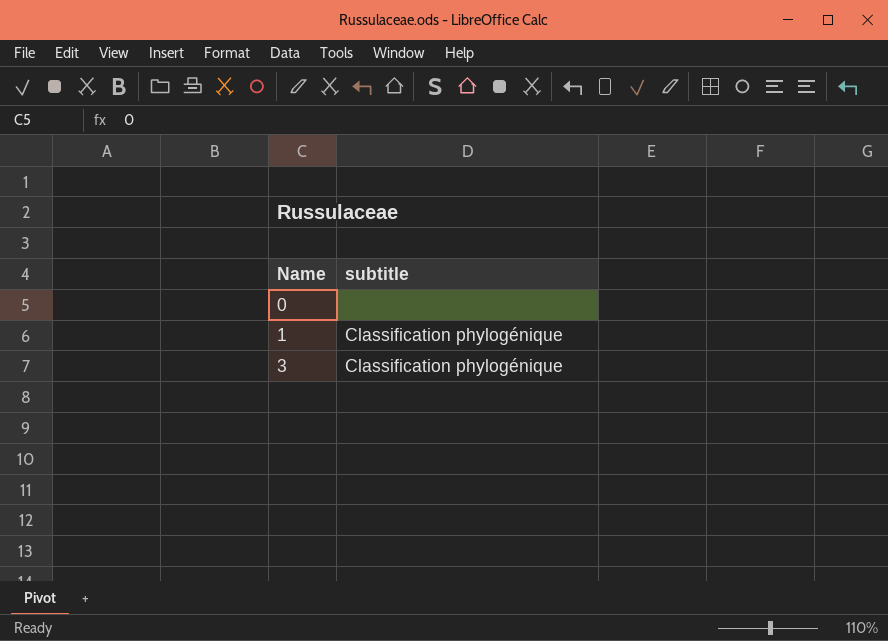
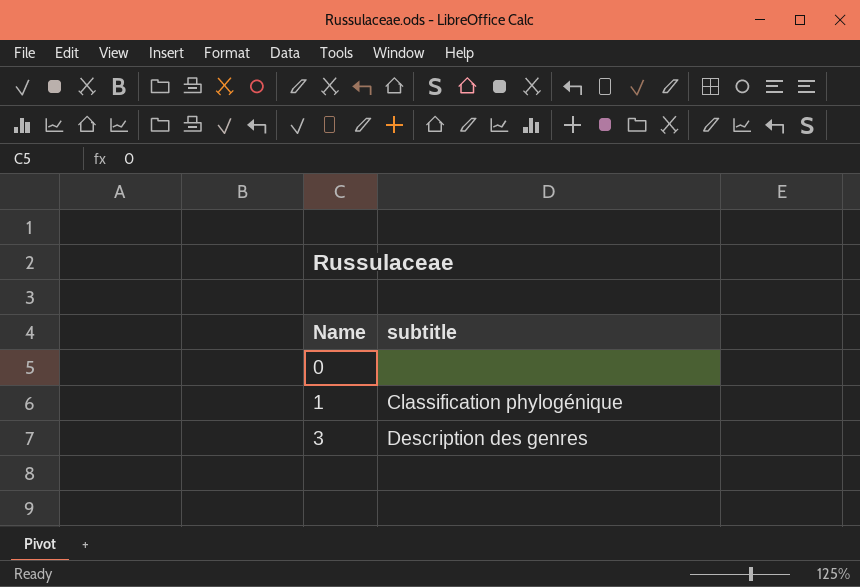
3 | subtitle: Classification phylogénique -> Description des genres

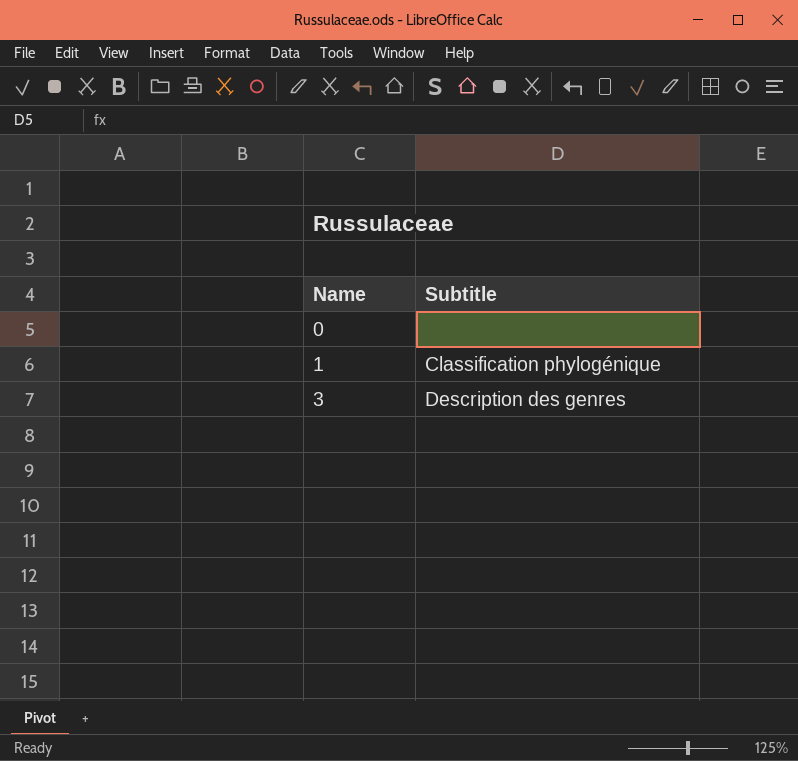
column name: subtitle -> Subtitle

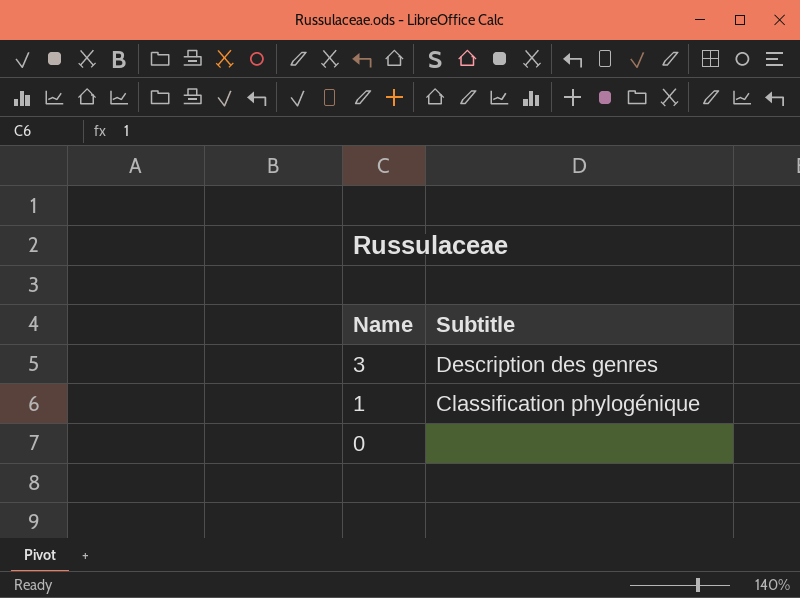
row order: Name ascending -> Name descending

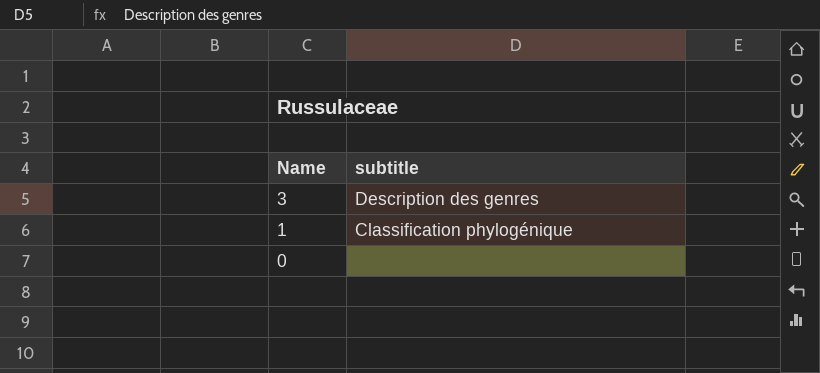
column name: Subtitle -> subtitle

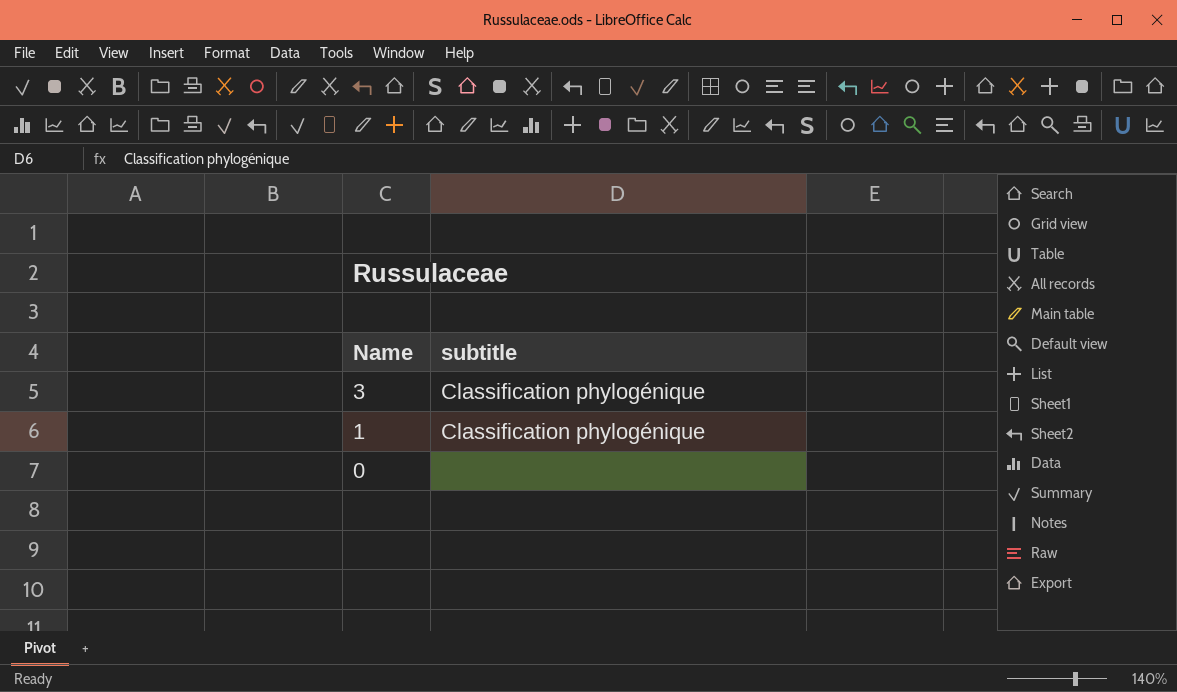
3 | subtitle: Description des genres -> Classification phylogénique

